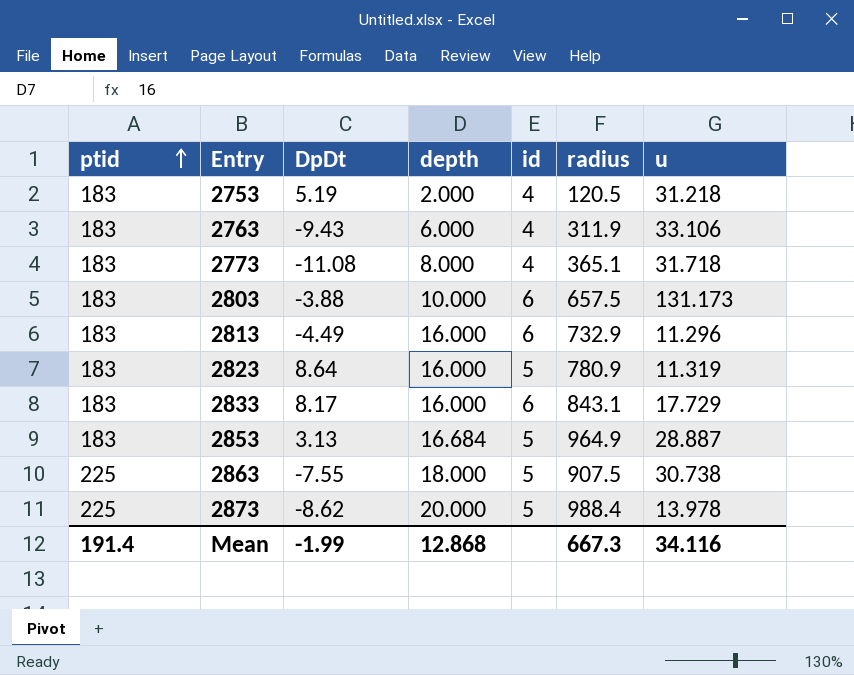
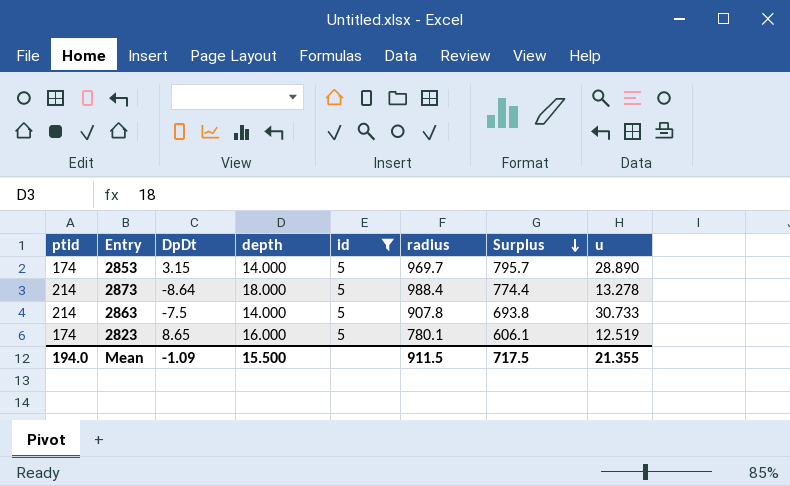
filter: none -> id = 5
row order: ptid ascending -> Surplus descending
column Surplus | formula: none -> [radius] - [ptid]
2853 | ptid: 183 -> 174
2853 | DpDt: 3.13 -> 3.15
2853 | depth: 16.684 -> 14.000
2853 | radius: 964.9 -> 969.7
2853 | u: 28.887 -> 28.890
2873 | ptid: 225 -> 214
2873 | DpDt: -8.62 -> -8.64
2873 | depth: 20.000 -> 18.000
2873 | u: 13.978 -> 13.278
2863 | ptid: 225 -> 214
2863 | DpDt: -7.55 -> -7.5
2863 | depth: 18.000 -> 14.000
2863 | radius: 907.5 -> 907.8
2863 | u: 30.738 -> 30.733
2823 | ptid: 183 -> 174
2823 | DpDt: 8.64 -> 8.65
2823 | radius: 780.9 -> 780.1
2823 | u: 11.319 -> 12.519
Mean | ptid: 191.4 -> 194.0
Mean | DpDt: -1.99 -> -1.09
Mean | depth: 12.868 -> 15.500
Mean | radius: 667.3 -> 911.5
Mean | u: 34.116 -> 21.355

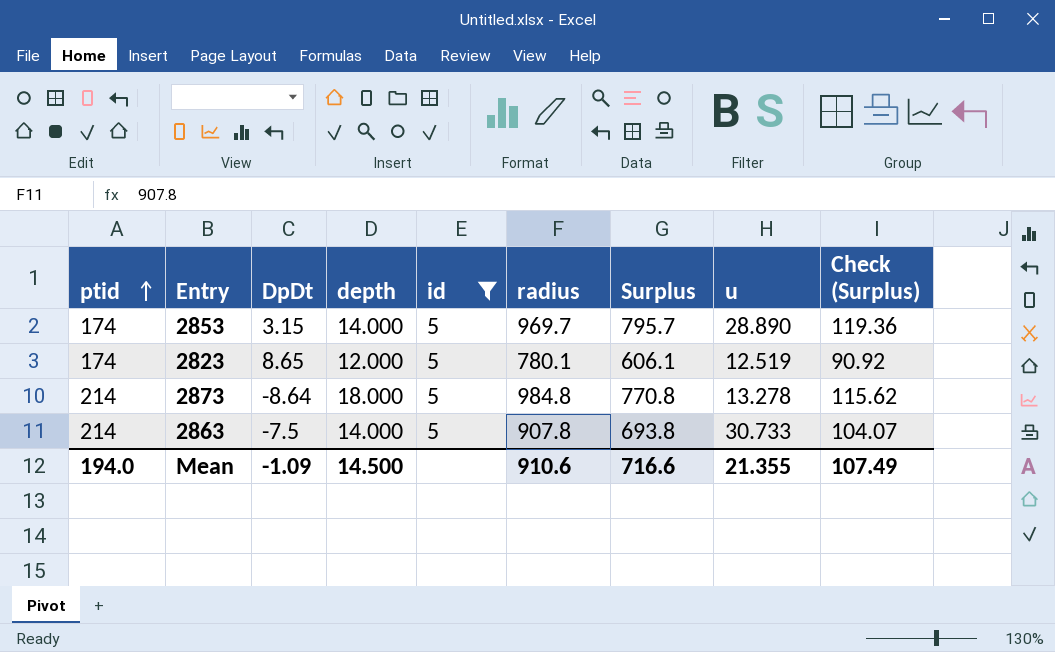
row order: Surplus descending -> ptid ascending
column Check (Surplus) | formula: none -> [Surplus] * 0.15
2823 | depth: 16.000 -> 12.000
2873 | radius: 988.4 -> 984.8
2873 | Surplus: 774.4 -> 770.8
Mean | depth: 15.500 -> 14.500
Mean | radius: 911.5 -> 910.6
Mean | Surplus: 717.5 -> 716.6

